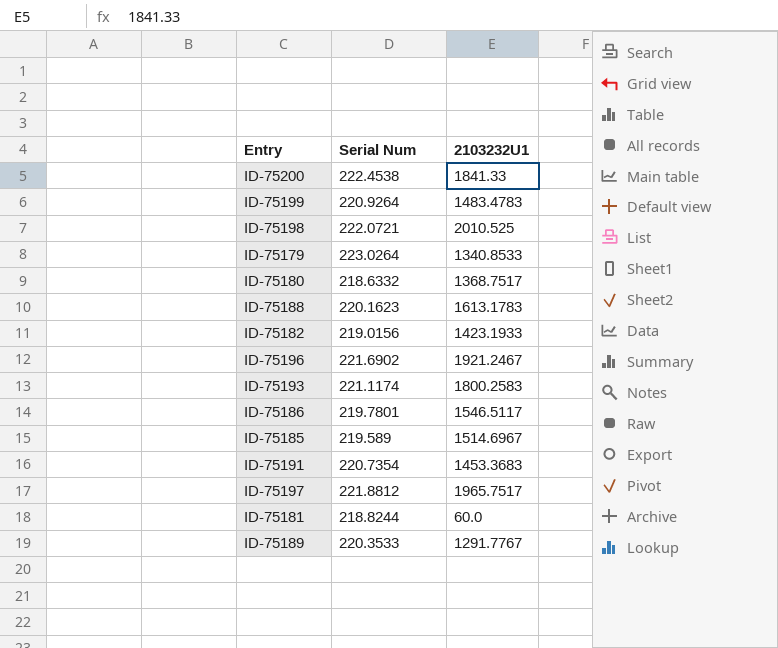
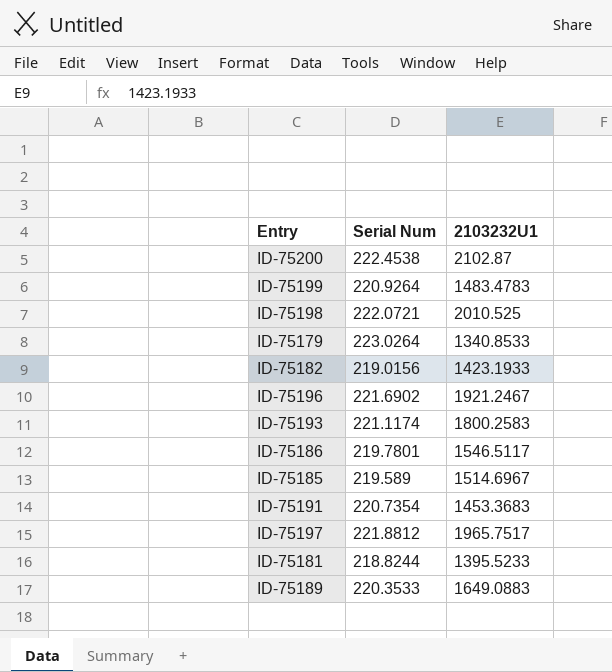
row ID-75180: 218.6332 | 1368.7517 -> none
row ID-75188: 220.1623 | 1613.1783 -> none
ID-75200 | 2103232U1: 1841.33 -> 2102.87
ID-75181 | 2103232U1: 60.0 -> 1395.5233
ID-75189 | 2103232U1: 1291.7767 -> 1649.0883

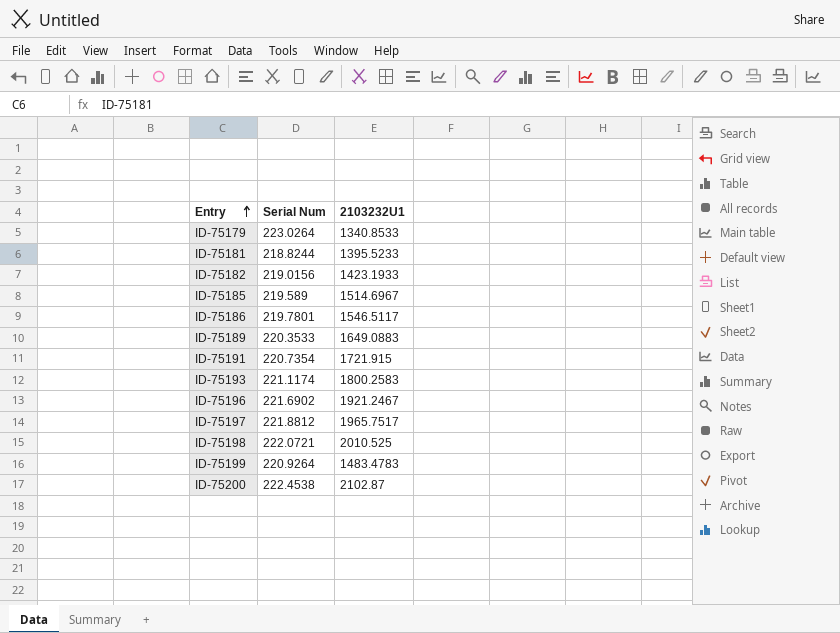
row order: none -> Entry ascending
ID-75191 | 2103232U1: 1453.3683 -> 1721.915

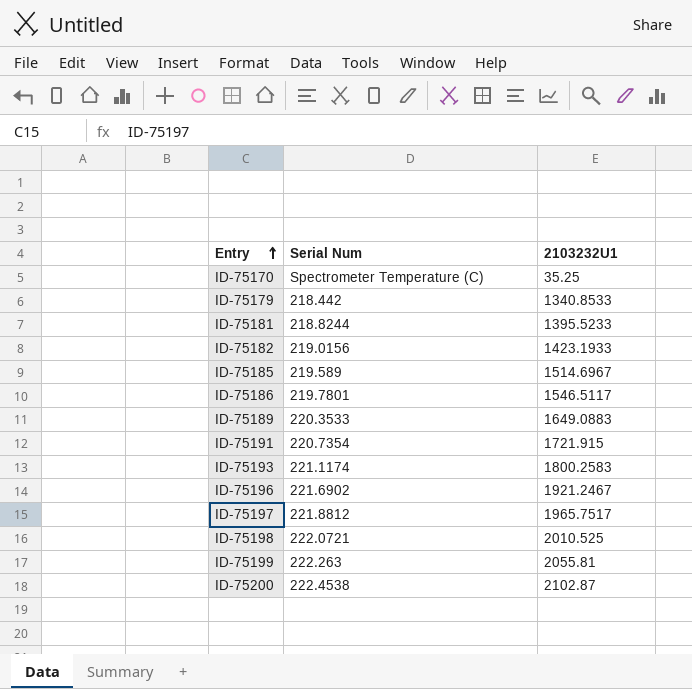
row ID-75170: none -> Spectrometer Temperature (C) | 35.25
ID-75179 | Serial Num: 223.0264 -> 218.442
ID-75199 | Serial Num: 220.9264 -> 222.263
ID-75199 | 2103232U1: 1483.4783 -> 2055.81

